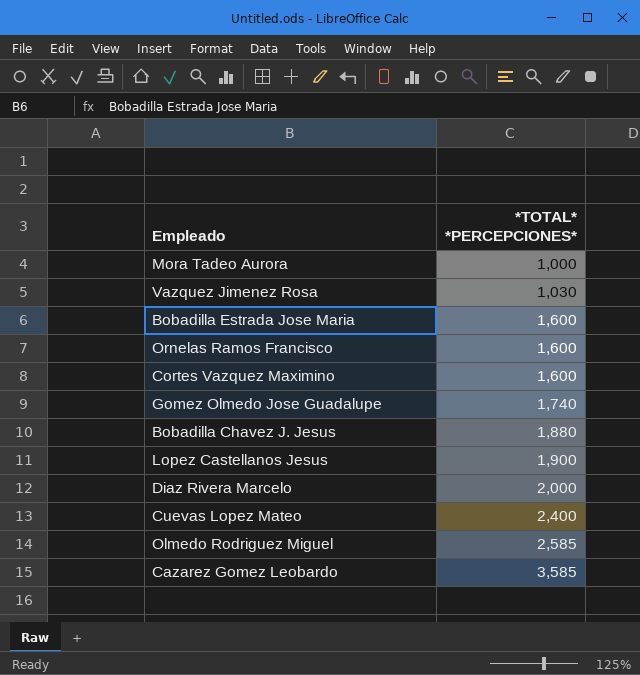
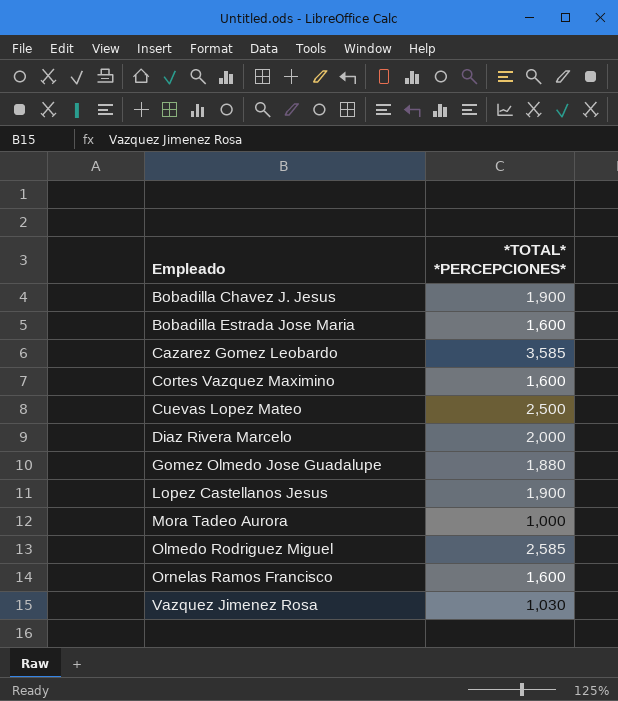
row order: *TOTAL* *PERCEPCIONES* ascending -> Empleado ascending
Bobadilla Chavez J. Jesus | *TOTAL* *PERCEPCIONES*: 1,880 -> 1,900
Cuevas Lopez Mateo | *TOTAL* *PERCEPCIONES*: 2,400 -> 2,500
Gomez Olmedo Jose Guadalupe | *TOTAL* *PERCEPCIONES*: 1,740 -> 1,880

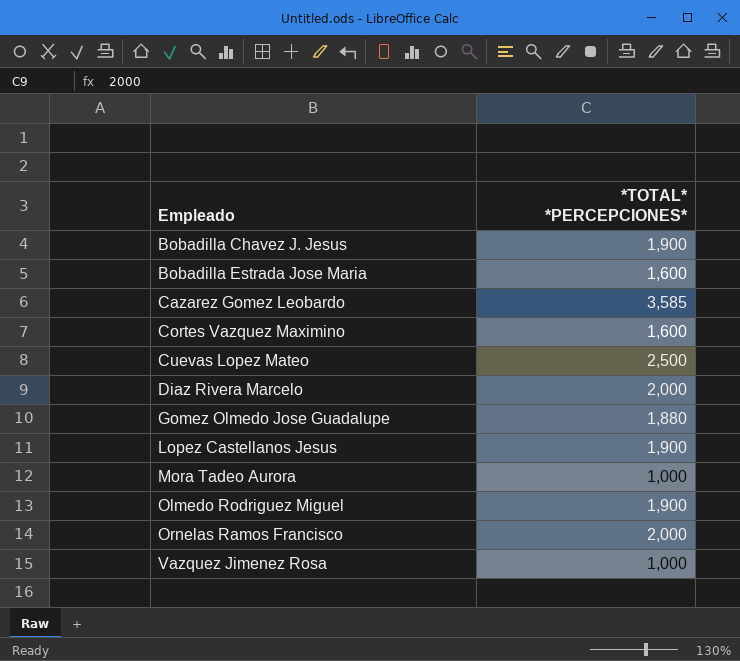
Olmedo Rodriguez Miguel | *TOTAL* *PERCEPCIONES*: 2,585 -> 1,900
Ornelas Ramos Francisco | *TOTAL* *PERCEPCIONES*: 1,600 -> 2,000
Vazquez Jimenez Rosa | *TOTAL* *PERCEPCIONES*: 1,030 -> 1,000

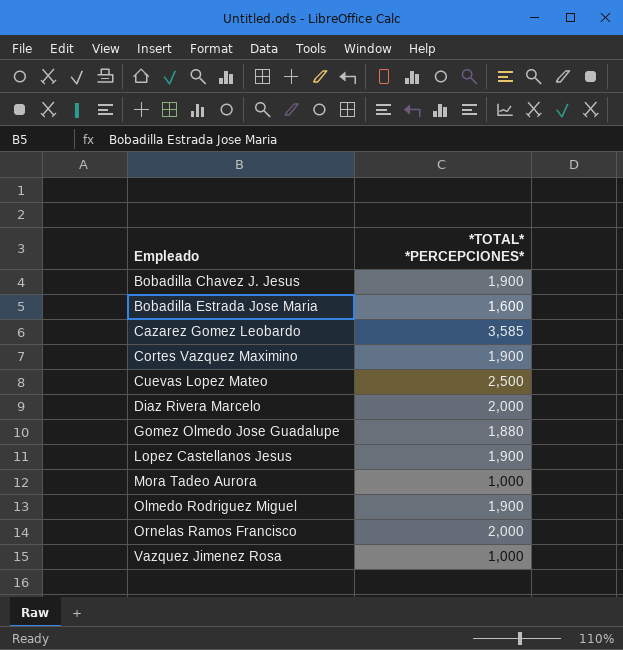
Cortes Vazquez Maximino | *TOTAL* *PERCEPCIONES*: 1,600 -> 1,900

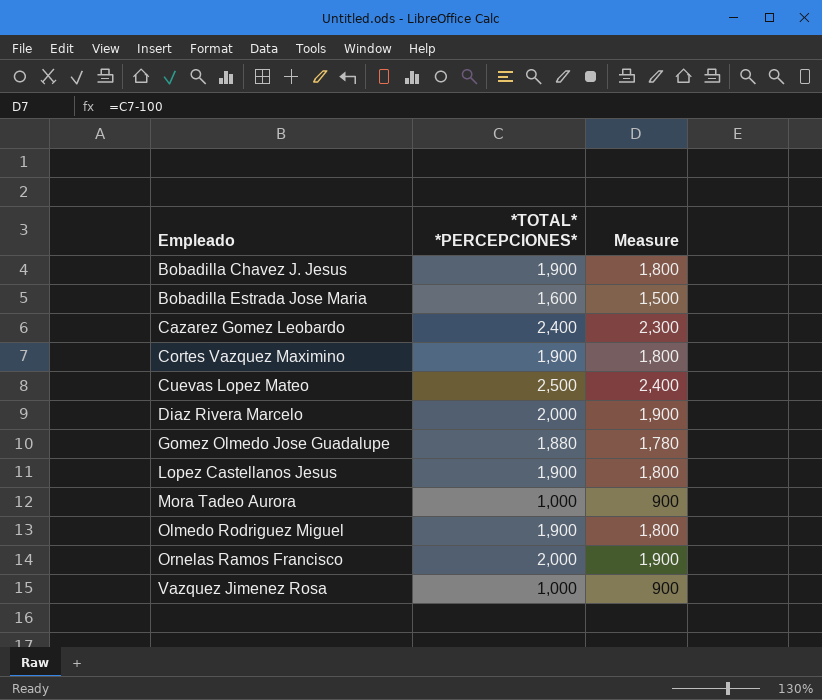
column Measure | formula: none -> [*TOTAL* *PERCEPCIONES*] - 100
Cazarez Gomez Leobardo | *TOTAL* *PERCEPCIONES*: 3,585 -> 2,400

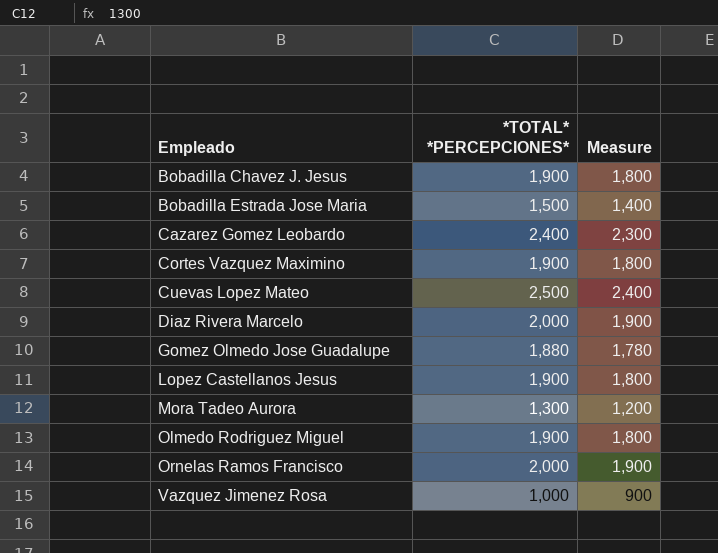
Bobadilla Estrada Jose Maria | *TOTAL* *PERCEPCIONES*: 1,600 -> 1,500
Bobadilla Estrada Jose Maria | Measure: 1,500 -> 1,400
Mora Tadeo Aurora | *TOTAL* *PERCEPCIONES*: 1,000 -> 1,300
Mora Tadeo Aurora | Measure: 900 -> 1,200

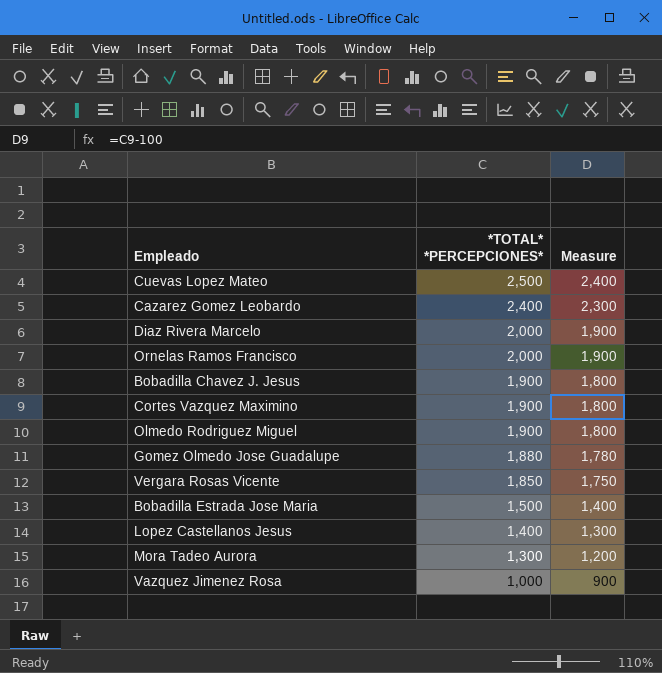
row order: Empleado ascending -> *TOTAL* *PERCEPCIONES* descending
row Vergara Rosas Vicente: none -> 1,850 | 1,750
Lopez Castellanos Jesus | *TOTAL* *PERCEPCIONES*: 1,900 -> 1,400
Lopez Castellanos Jesus | Measure: 1,800 -> 1,300

